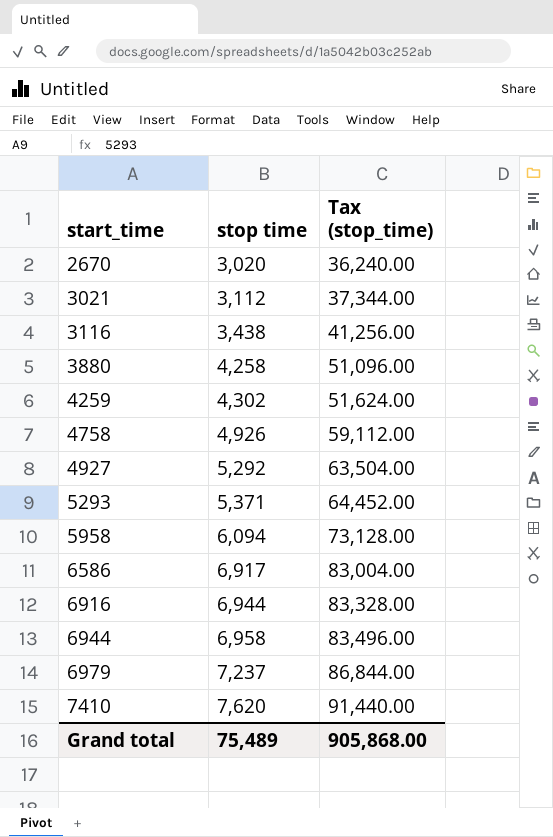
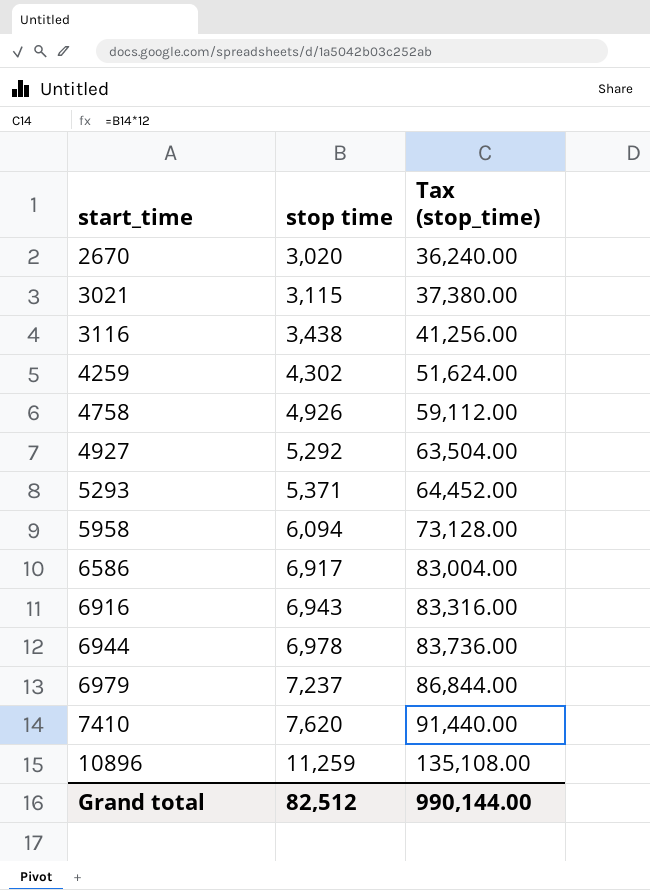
row 3880: 4,258 | 51,096.00 -> none
3021 | stop time: 3,112 -> 3,115
3021 | Tax (stop_time): 37,344.00 -> 37,380.00
6916 | stop time: 6,944 -> 6,943
6916 | Tax (stop_time): 83,328.00 -> 83,316.00
6944 | stop time: 6,958 -> 6,978
6944 | Tax (stop_time): 83,496.00 -> 83,736.00
row 10896: none -> 11,259 | 135,108.00
Grand total | stop time: 75,489 -> 82,512
Grand total | Tax (stop_time): 905,868.00 -> 990,144.00

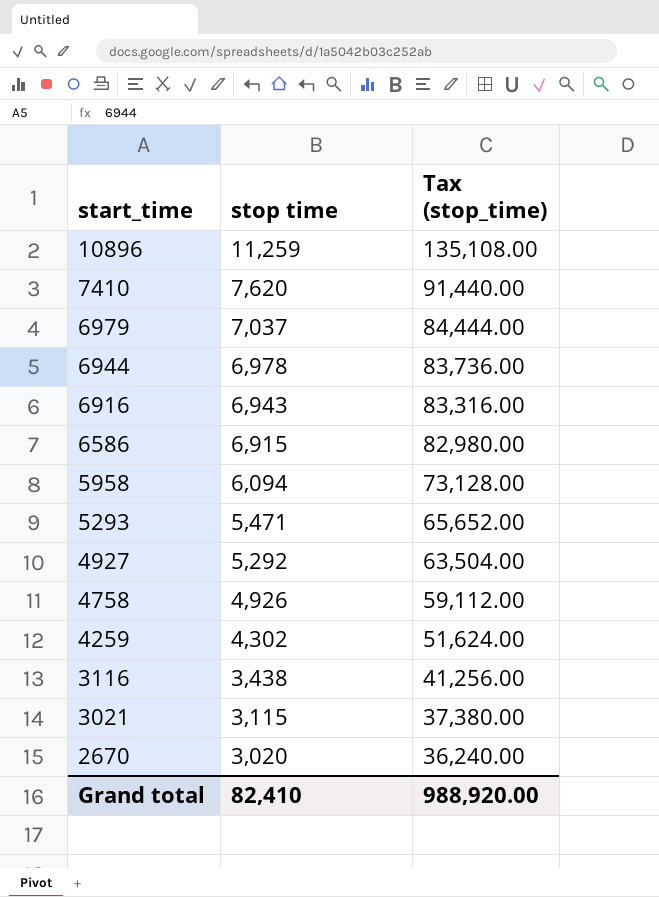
row order: start_time ascending -> start_time descending
6979 | stop time: 7,237 -> 7,037
6979 | Tax (stop_time): 86,844.00 -> 84,444.00
6586 | stop time: 6,917 -> 6,915
6586 | Tax (stop_time): 83,004.00 -> 82,980.00
5293 | stop time: 5,371 -> 5,471
5293 | Tax (stop_time): 64,452.00 -> 65,652.00
Grand total | stop time: 82,512 -> 82,410
Grand total | Tax (stop_time): 990,144.00 -> 988,920.00

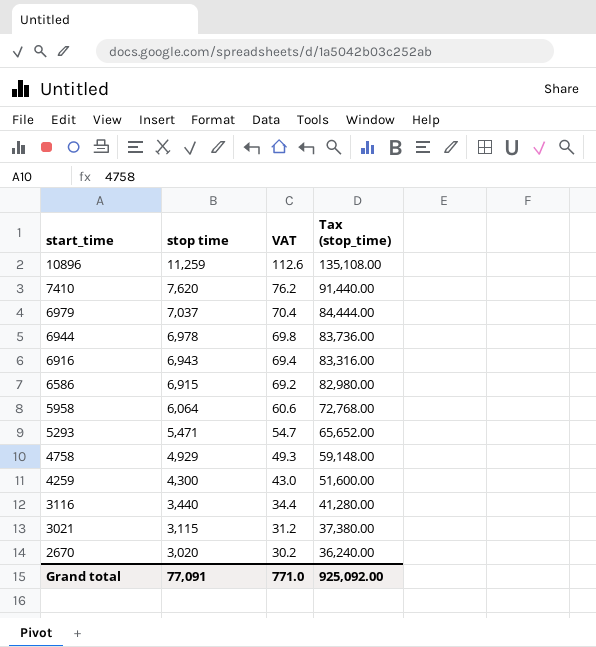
column VAT | formula: none -> [stop time] * 0.01
row 4927: 5,292 | 63,504.00 -> none
5958 | stop time: 6,094 -> 6,064
5958 | Tax (stop_time): 73,128.00 -> 72,768.00
4758 | stop time: 4,926 -> 4,929
4758 | Tax (stop_time): 59,112.00 -> 59,148.00
4259 | stop time: 4,302 -> 4,300
4259 | Tax (stop_time): 51,624.00 -> 51,600.00
3116 | stop time: 3,438 -> 3,440
3116 | Tax (stop_time): 41,256.00 -> 41,280.00
Grand total | stop time: 82,410 -> 77,091
Grand total | Tax (stop_time): 988,920.00 -> 925,092.00

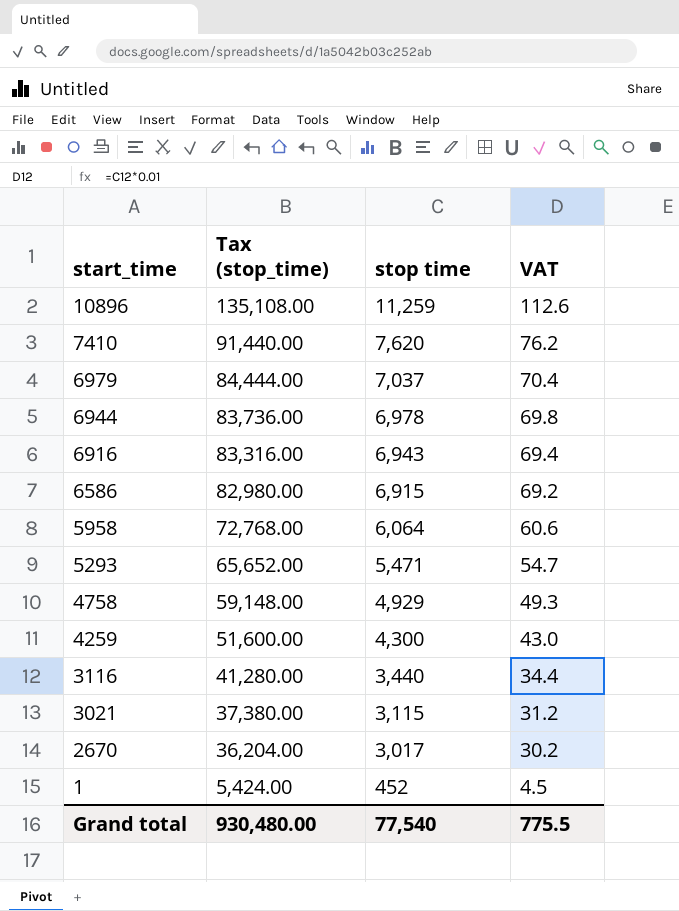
column Tax (stop_time) | position: 4 -> 2
2670 | Tax (stop_time): 36,240.00 -> 36,204.00
2670 | stop time: 3,020 -> 3,017
row 1: none -> 5,424.00 | 452 | 4.5
Grand total | Tax (stop_time): 925,092.00 -> 930,480.00
Grand total | stop time: 77,091 -> 77,540
Grand total | VAT: 771.0 -> 775.5

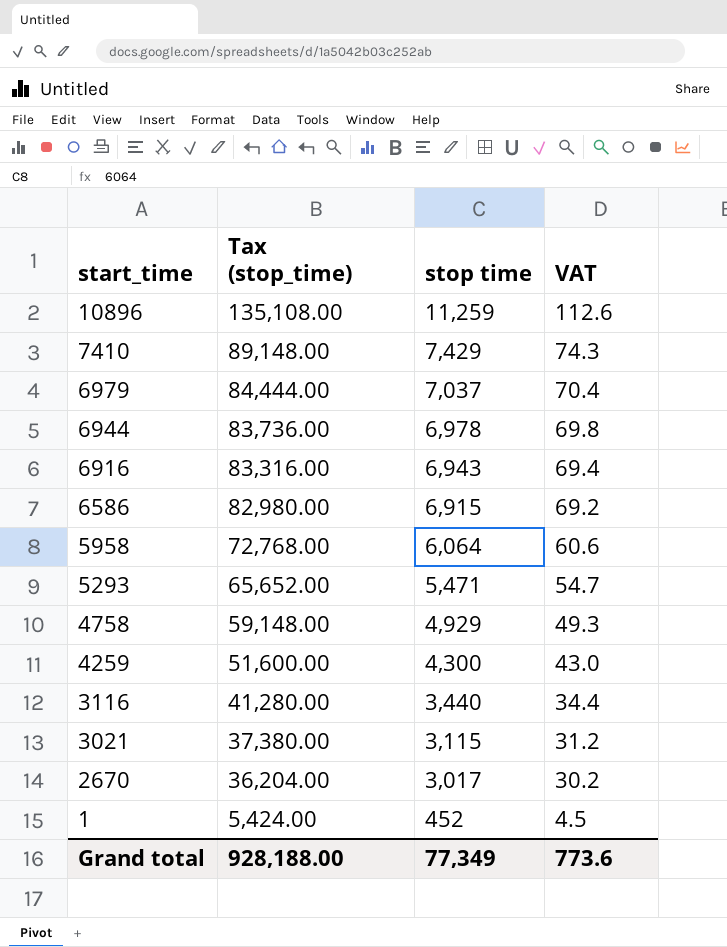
7410 | Tax (stop_time): 91,440.00 -> 89,148.00
7410 | stop time: 7,620 -> 7,429
7410 | VAT: 76.2 -> 74.3
Grand total | Tax (stop_time): 930,480.00 -> 928,188.00
Grand total | stop time: 77,540 -> 77,349
Grand total | VAT: 775.5 -> 773.6

